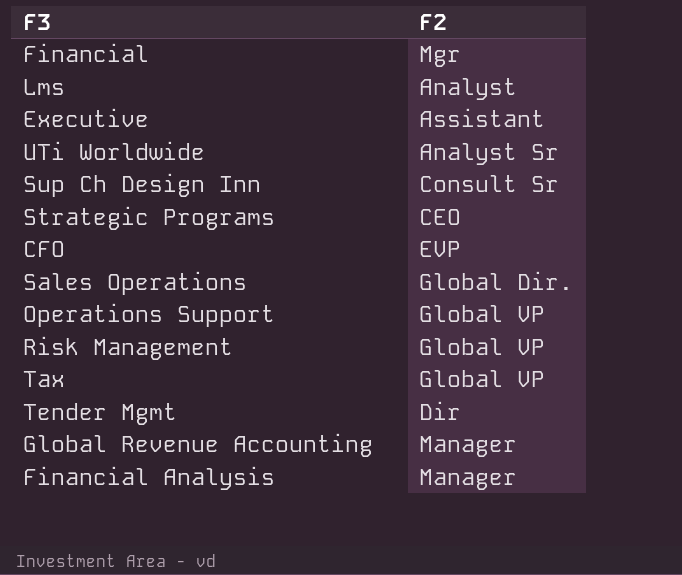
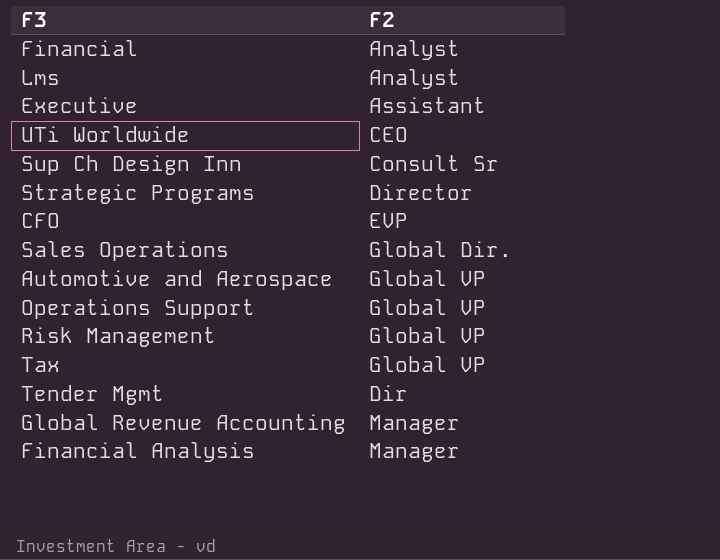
Financial | F2: Mgr -> Analyst
UTi Worldwide | F2: Analyst Sr -> CEO
Strategic Programs | F2: CEO -> Director
row Automotive and Aerospace: none -> Global VP

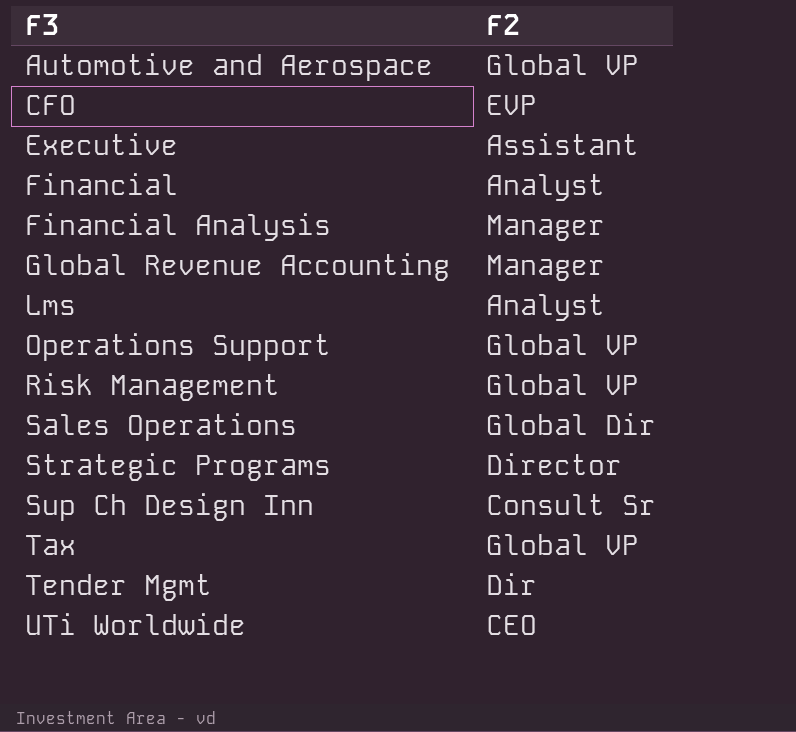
row order: none -> F3 ascending
Sales Operations | F2: Global Dir. -> Global Dir

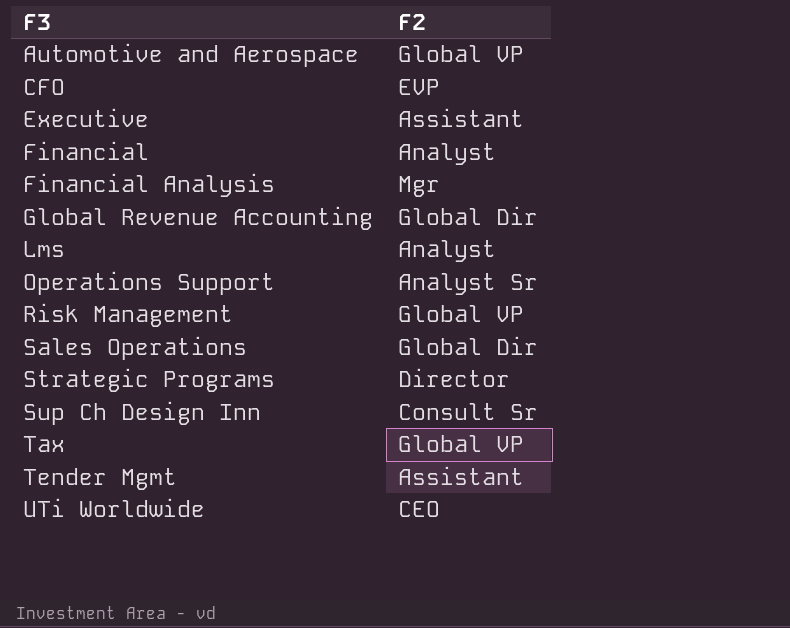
Financial Analysis | F2: Manager -> Mgr
Global Revenue Accounting | F2: Manager -> Global Dir
Operations Support | F2: Global VP -> Analyst Sr
Tender Mgmt | F2: Dir -> Assistant

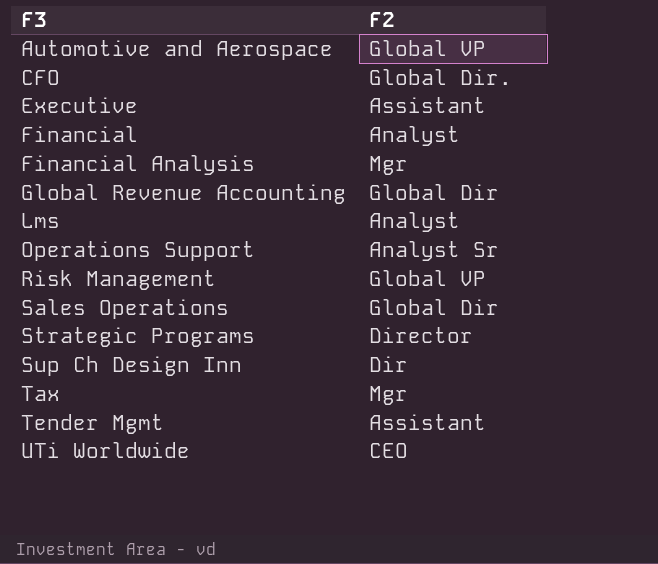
CFO | F2: EVP -> Global Dir.
Sup Ch Design Inn | F2: Consult Sr -> Dir
Tax | F2: Global VP -> Mgr

